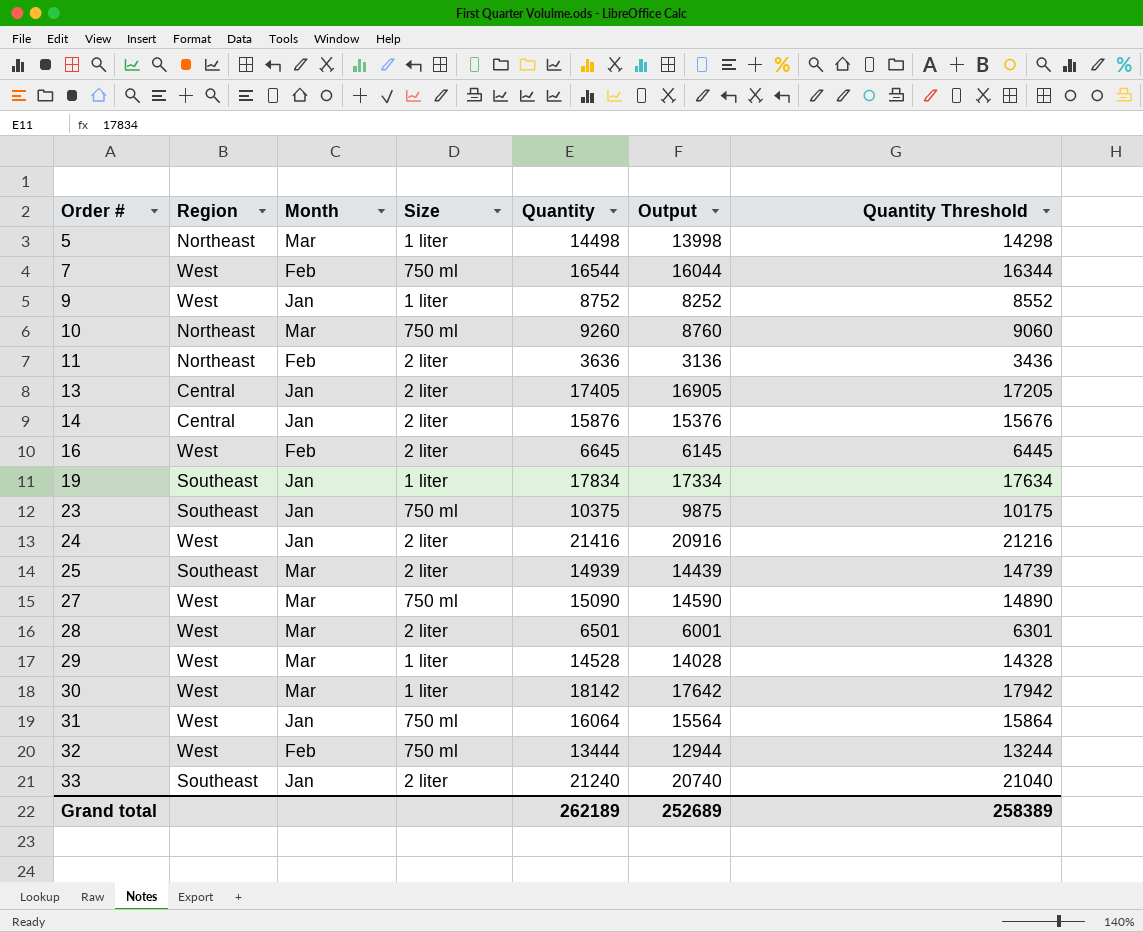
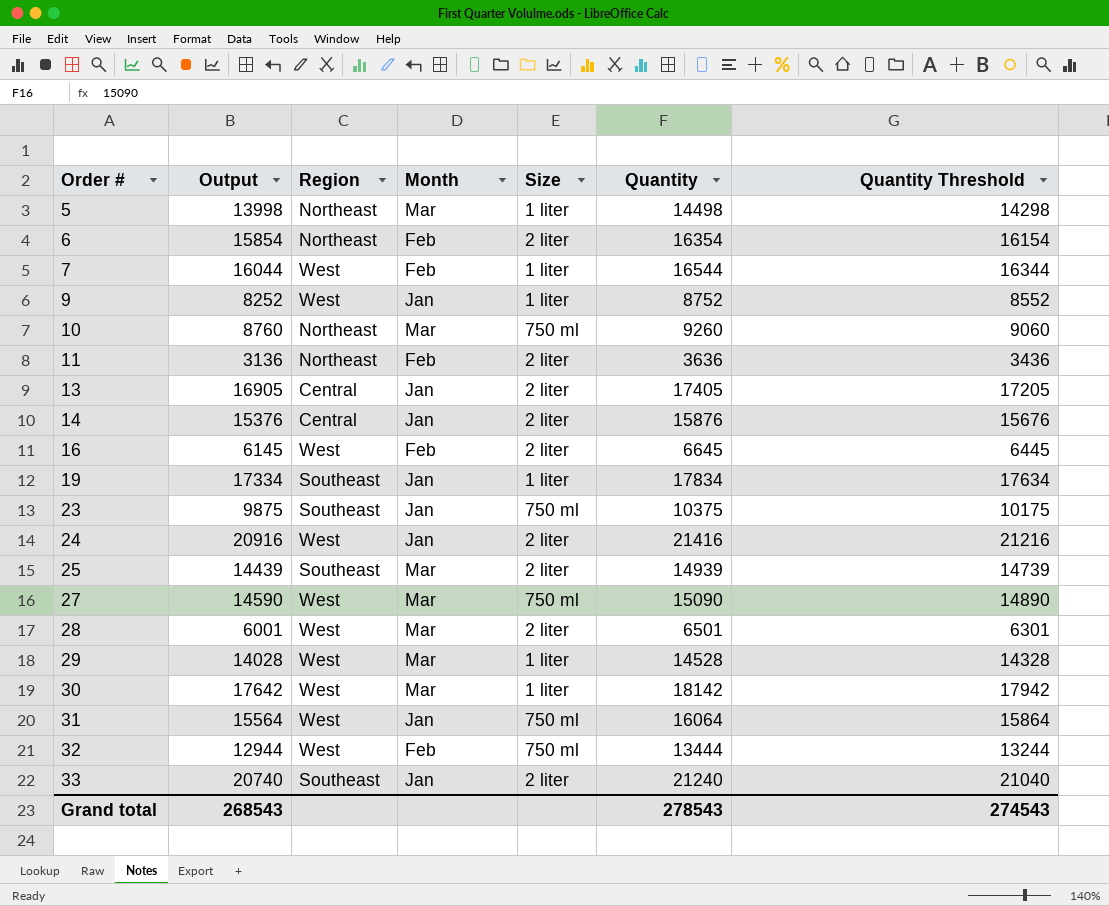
column Output | position: 6 -> 2
row 6: none -> 15854 | Northeast | Feb | 2 liter | 16354 | 16154
7 | Size: 750 ml -> 1 liter
Grand total | Output: 252689 -> 268543
Grand total | Quantity: 262189 -> 278543
Grand total | Quantity Threshold: 258389 -> 274543

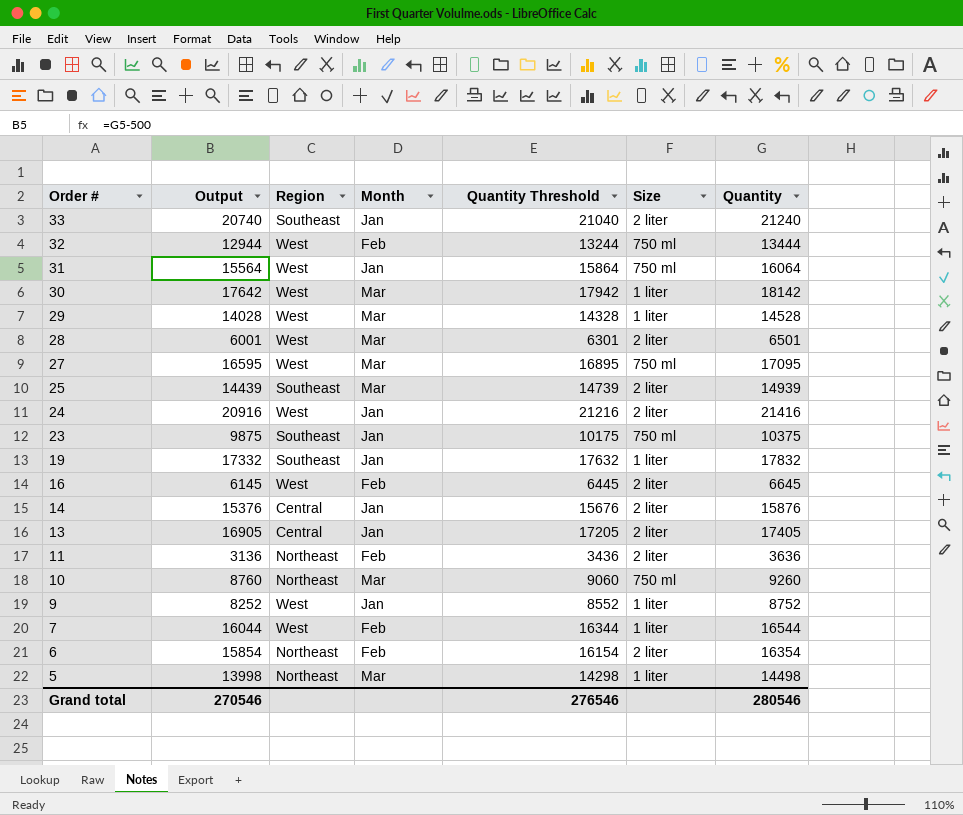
row order: Order # ascending -> Order # descending
column Quantity Threshold | position: 7 -> 5
27 | Output: 14590 -> 16595
27 | Quantity Threshold: 14890 -> 16895
27 | Quantity: 15090 -> 17095
19 | Output: 17334 -> 17332
19 | Quantity Threshold: 17634 -> 17632
19 | Quantity: 17834 -> 17832
Grand total | Output: 268543 -> 270546
Grand total | Quantity Threshold: 274543 -> 276546
Grand total | Quantity: 278543 -> 280546

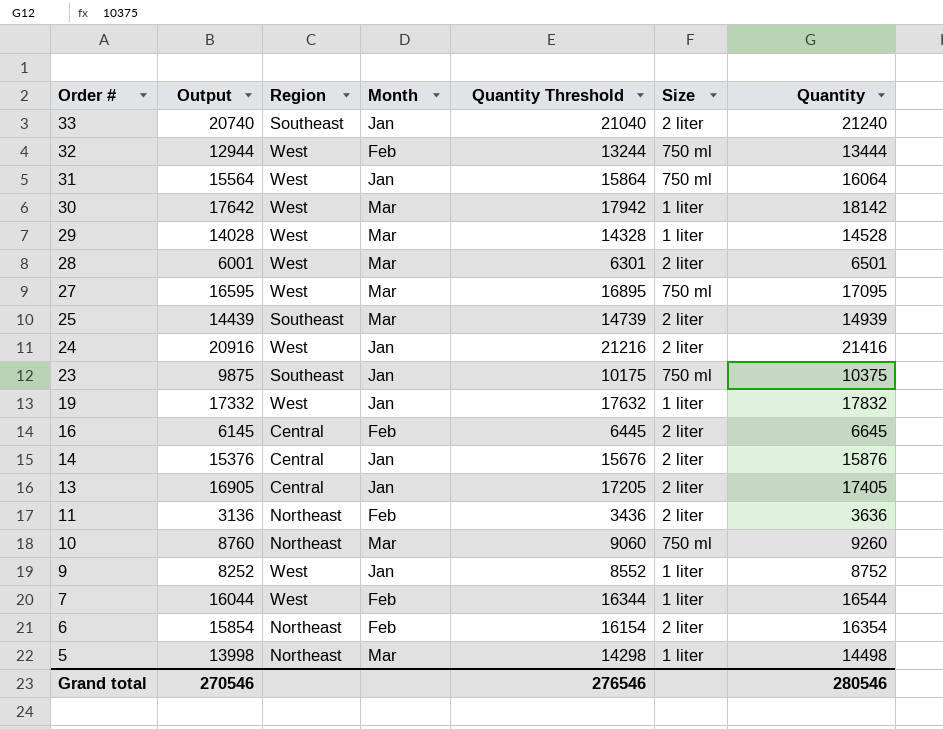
19 | Region: Southeast -> West
16 | Region: West -> Central

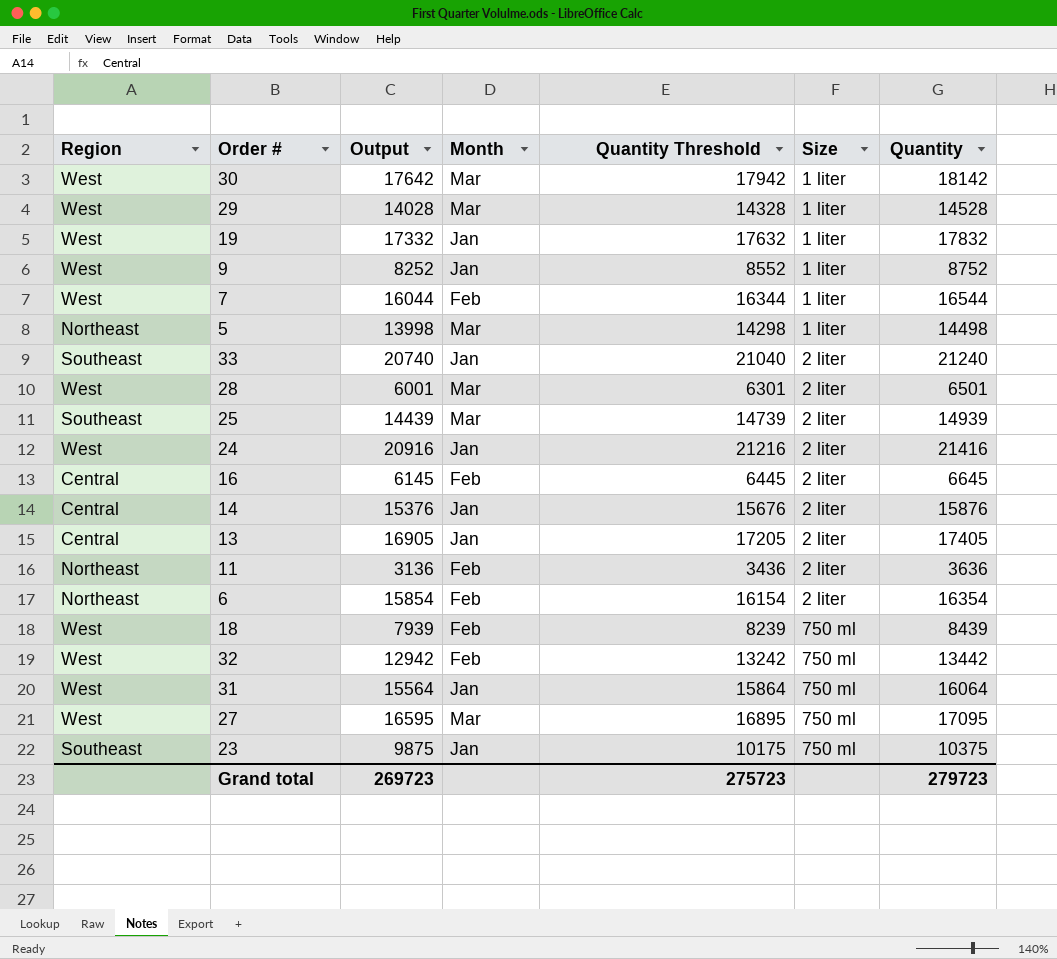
row order: Order # descending -> Size ascending
column Region | position: 3 -> 1
row 10: 8760 | Northeast | Mar | 9060 | 750 ml | 9260 -> none
row 18: none -> West | 7939 | Feb | 8239 | 750 ml | 8439
32 | Output: 12944 -> 12942
32 | Quantity Threshold: 13244 -> 13242
32 | Quantity: 13444 -> 13442
Grand total | Output: 270546 -> 269723
Grand total | Quantity Threshold: 276546 -> 275723
Grand total | Quantity: 280546 -> 279723

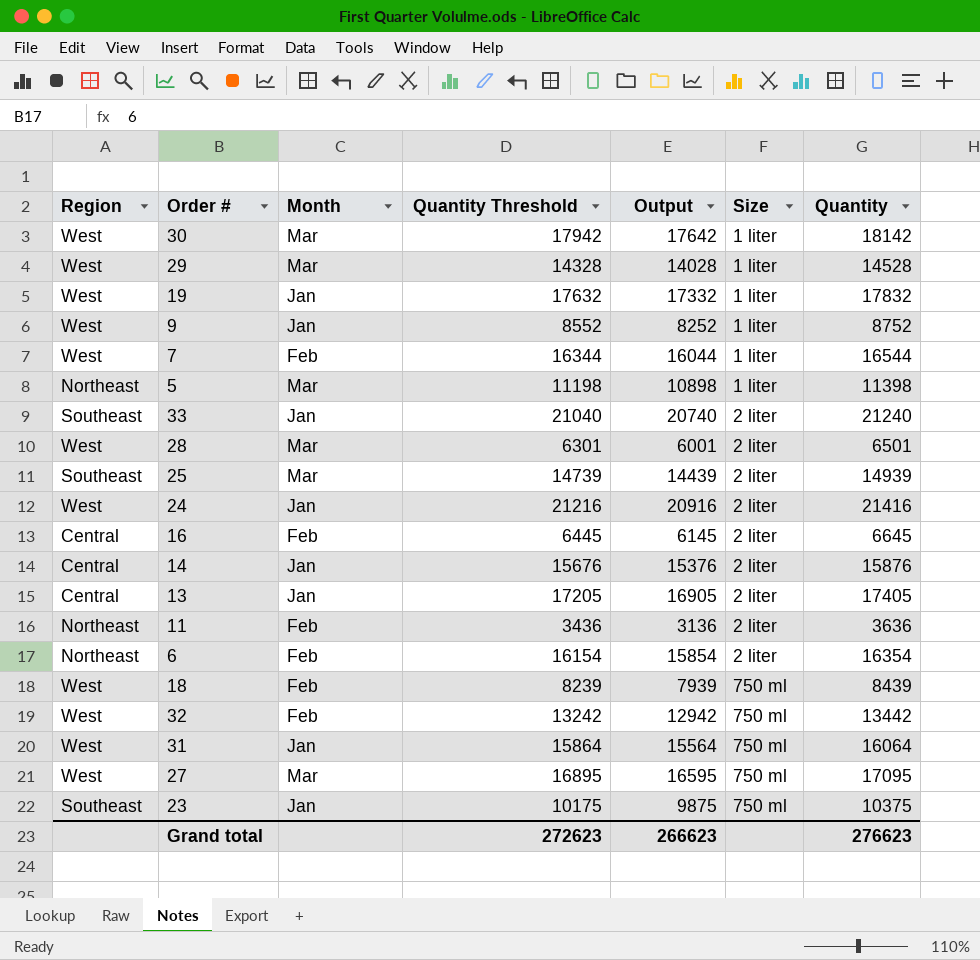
column Output | position: 3 -> 5
5 | Quantity Threshold: 14298 -> 11198
5 | Output: 13998 -> 10898
5 | Quantity: 14498 -> 11398
Grand total | Quantity Threshold: 275723 -> 272623
Grand total | Output: 269723 -> 266623
Grand total | Quantity: 279723 -> 276623

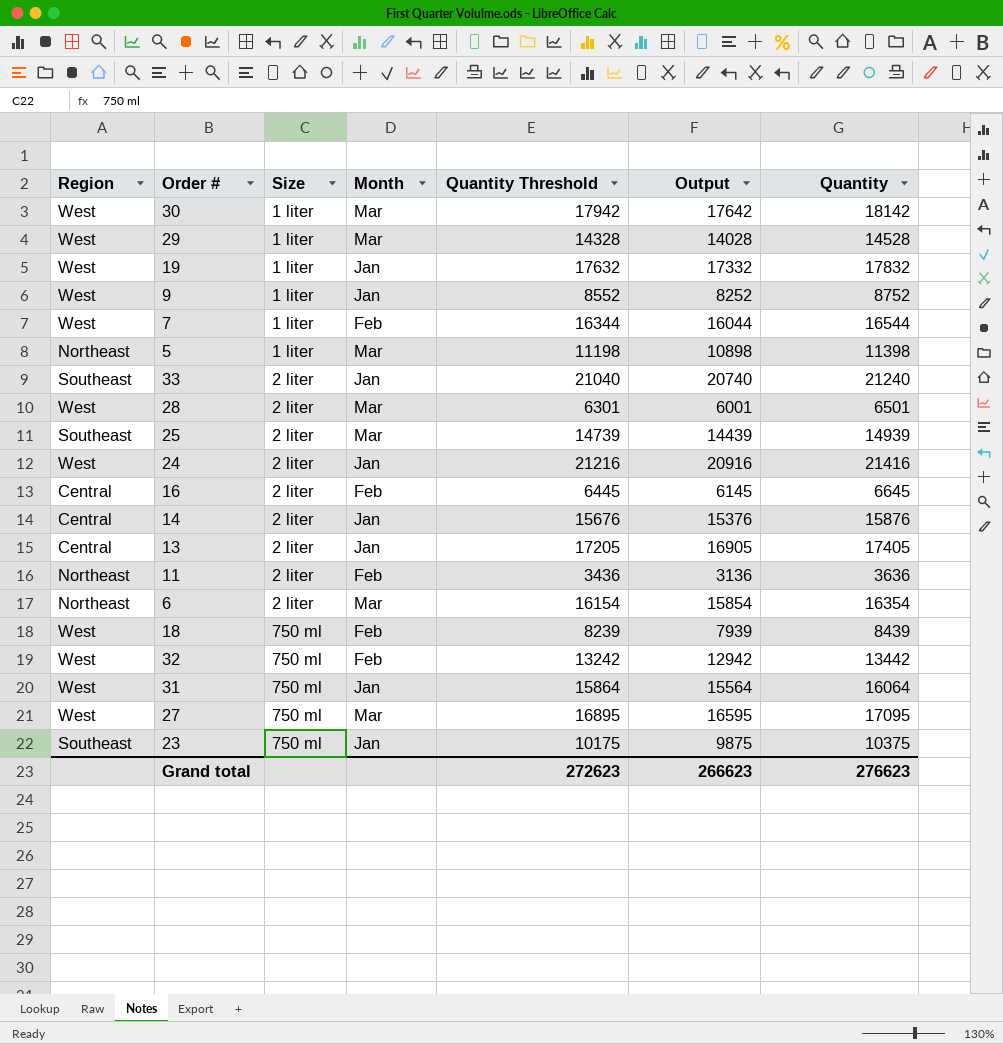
column Size | position: 6 -> 3
6 | Month: Feb -> Mar

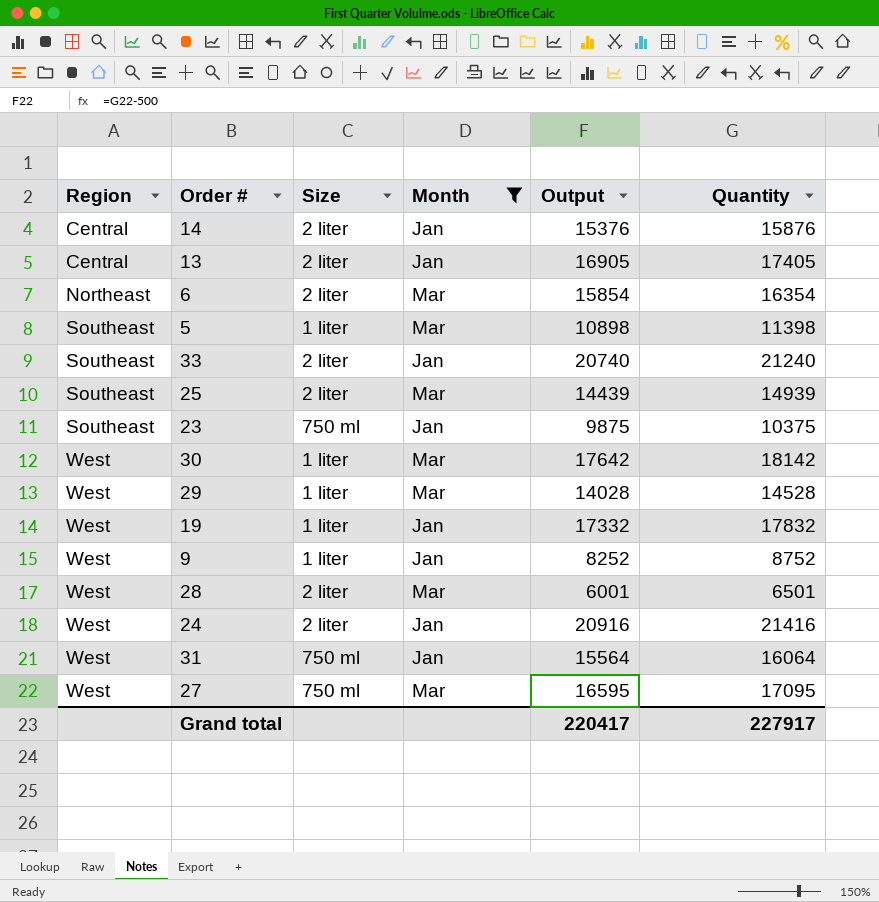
filter: none -> Month != Feb
row order: Size ascending -> Region ascending
column Quantity Threshold | formula: [Quantity] - 200 -> none
5 | Region: Northeast -> Southeast
Grand total | Output: 266623 -> 220417
Grand total | Quantity: 276623 -> 227917

